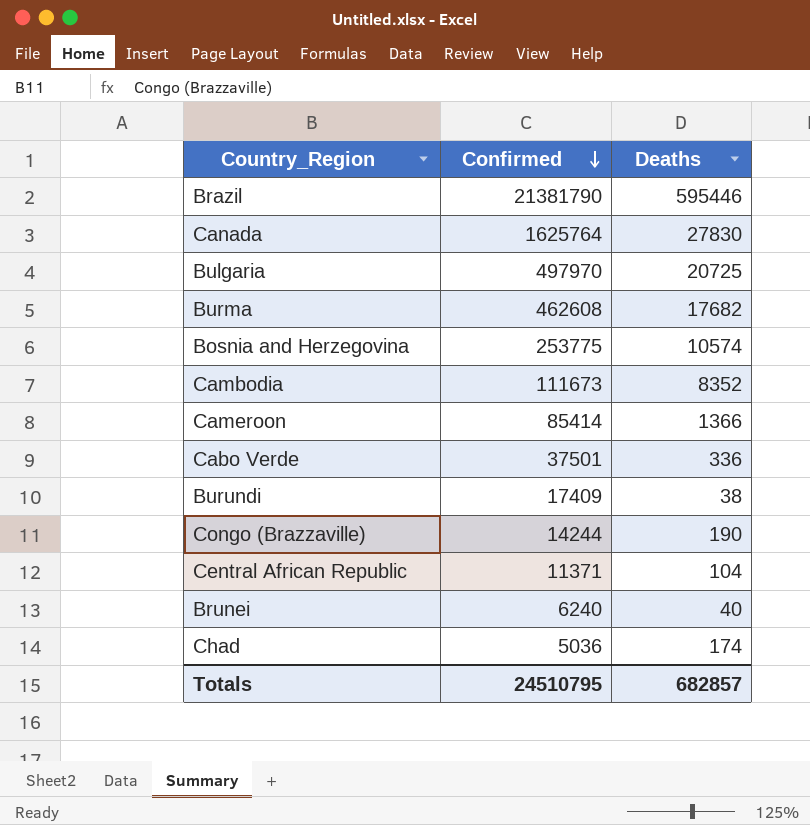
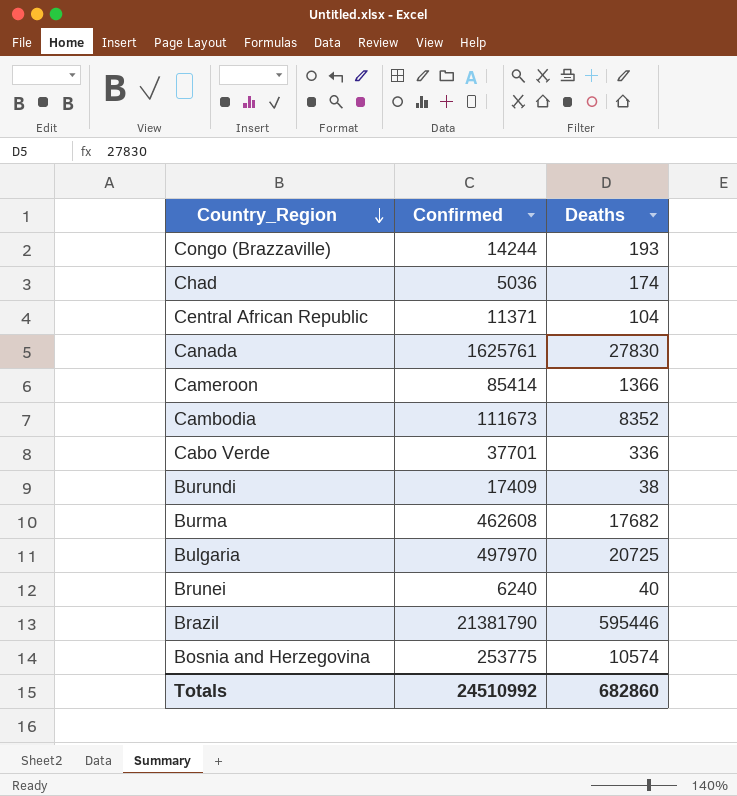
row order: Confirmed descending -> Country_Region descending
Congo (Brazzaville) | Deaths: 190 -> 193
Canada | Confirmed: 1625764 -> 1625761
Cabo Verde | Confirmed: 37501 -> 37701
Totals | Confirmed: 24510795 -> 24510992
Totals | Deaths: 682857 -> 682860

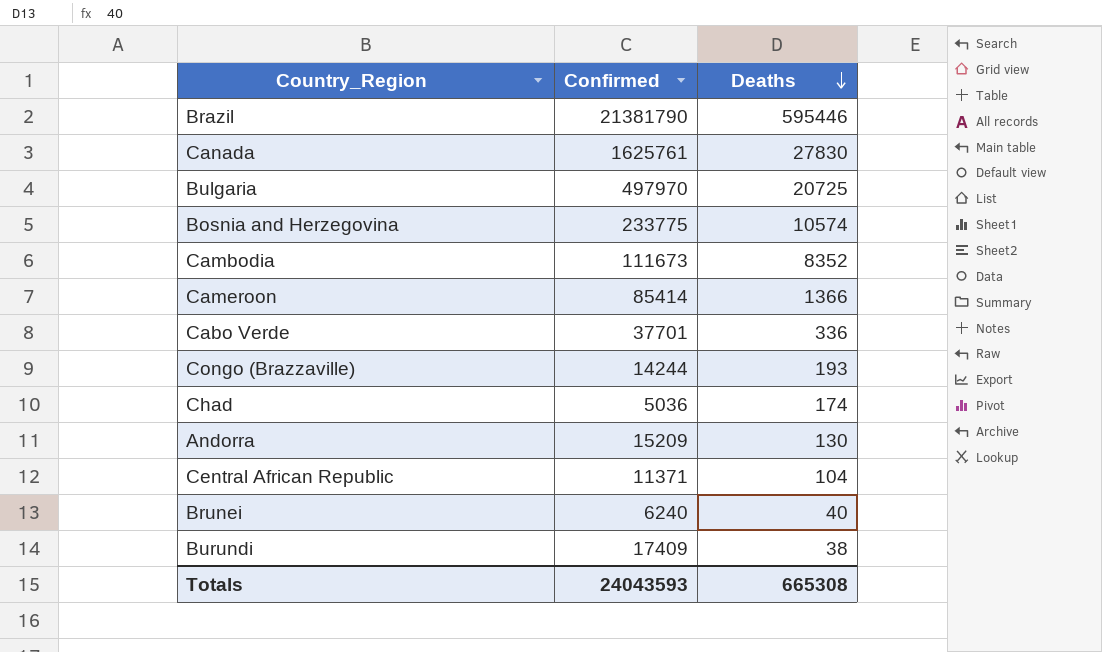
row order: Country_Region descending -> Deaths descending
row Burma: 462608 | 17682 -> none
Bosnia and Herzegovina | Confirmed: 253775 -> 233775
row Andorra: none -> 15209 | 130
Totals | Confirmed: 24510992 -> 24043593
Totals | Deaths: 682860 -> 665308

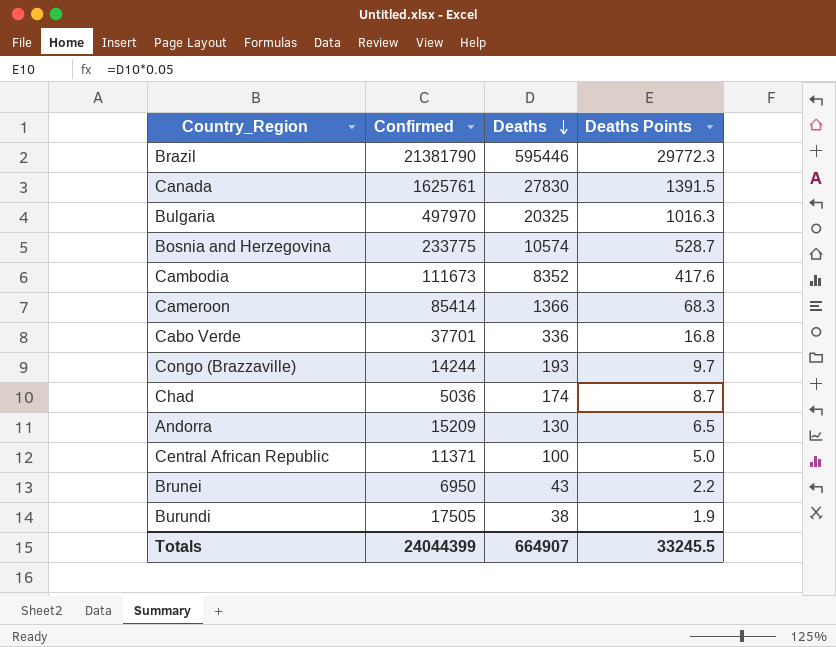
column Deaths Points | formula: none -> [Deaths] * 0.05
Bulgaria | Deaths: 20725 -> 20325
Central African Republic | Deaths: 104 -> 100
Brunei | Confirmed: 6240 -> 6950
Brunei | Deaths: 40 -> 43
Burundi | Confirmed: 17409 -> 17505
Totals | Confirmed: 24043593 -> 24044399
Totals | Deaths: 665308 -> 664907

